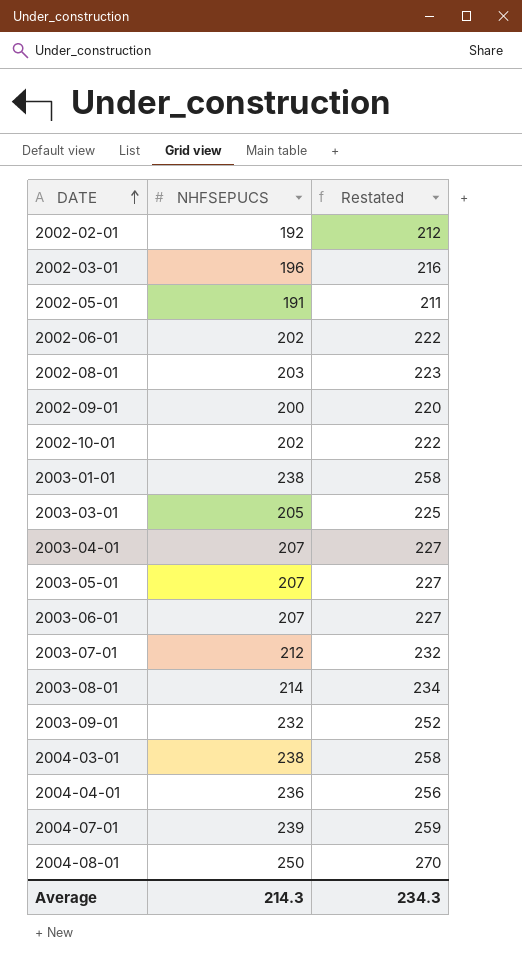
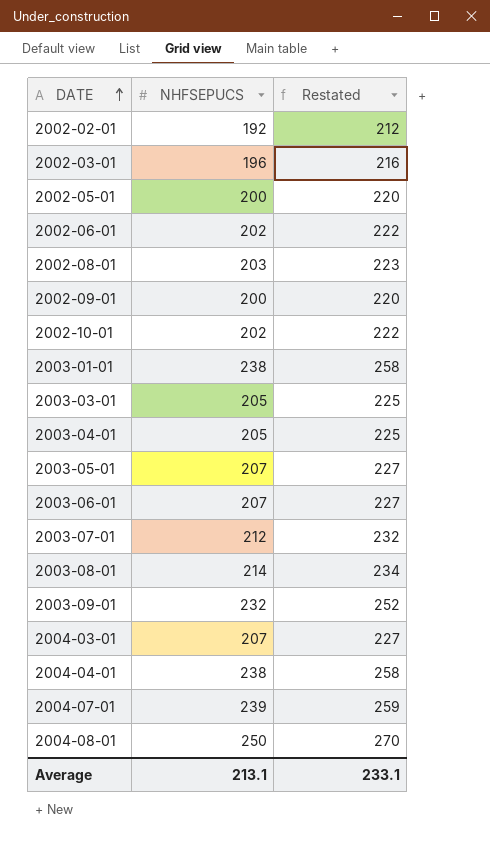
2002-05-01 | NHFSEPUCS: 191 -> 200
2002-05-01 | Restated: 211 -> 220
2003-04-01 | NHFSEPUCS: 207 -> 205
2003-04-01 | Restated: 227 -> 225
2004-03-01 | NHFSEPUCS: 238 -> 207
2004-03-01 | Restated: 258 -> 227
2004-04-01 | NHFSEPUCS: 236 -> 238
2004-04-01 | Restated: 256 -> 258
Average | NHFSEPUCS: 214.3 -> 213.1
Average | Restated: 234.3 -> 233.1

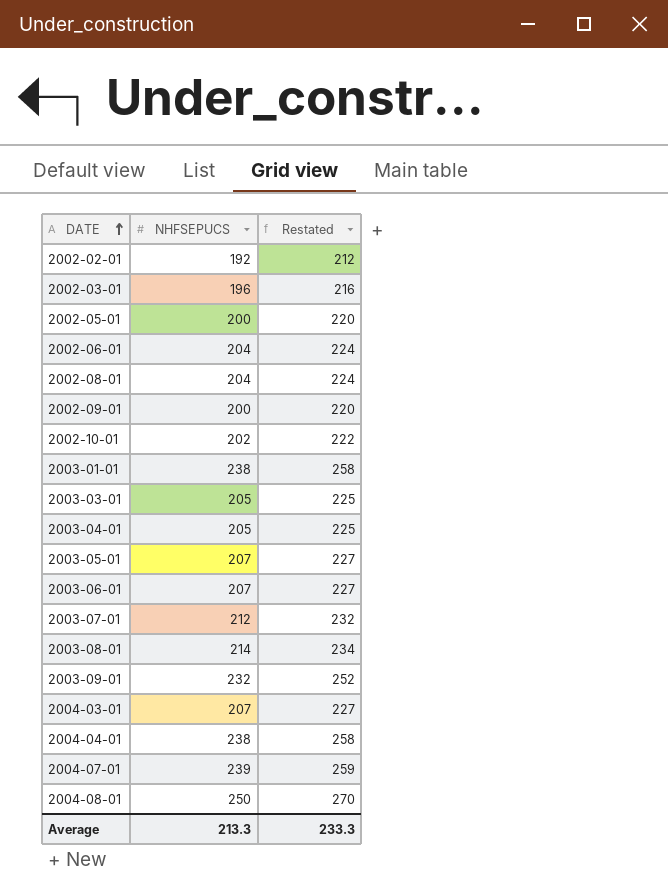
2002-06-01 | NHFSEPUCS: 202 -> 204
2002-06-01 | Restated: 222 -> 224
2002-08-01 | NHFSEPUCS: 203 -> 204
2002-08-01 | Restated: 223 -> 224
Average | NHFSEPUCS: 213.1 -> 213.3
Average | Restated: 233.1 -> 233.3

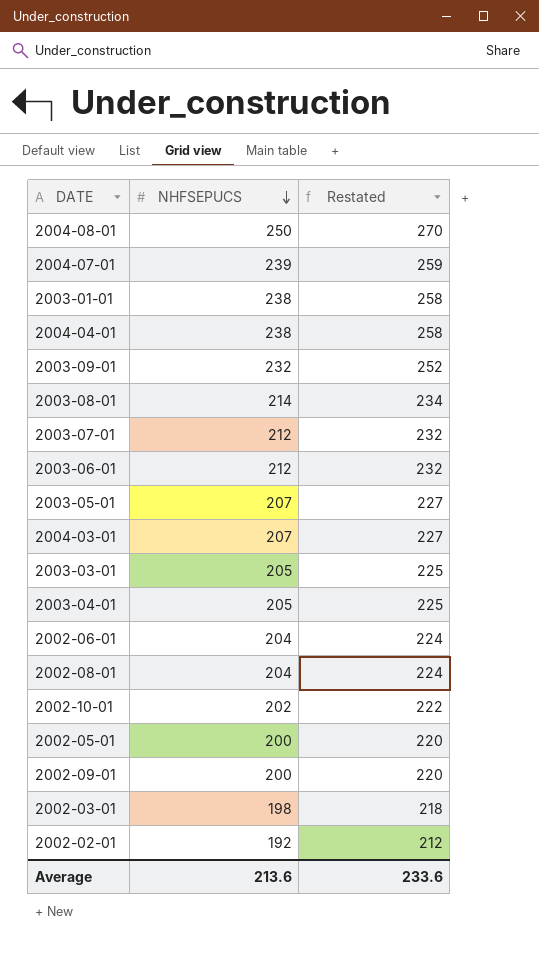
row order: DATE ascending -> NHFSEPUCS descending
2003-06-01 | NHFSEPUCS: 207 -> 212
2003-06-01 | Restated: 227 -> 232
2002-03-01 | NHFSEPUCS: 196 -> 198
2002-03-01 | Restated: 216 -> 218
Average | NHFSEPUCS: 213.3 -> 213.6
Average | Restated: 233.3 -> 233.6

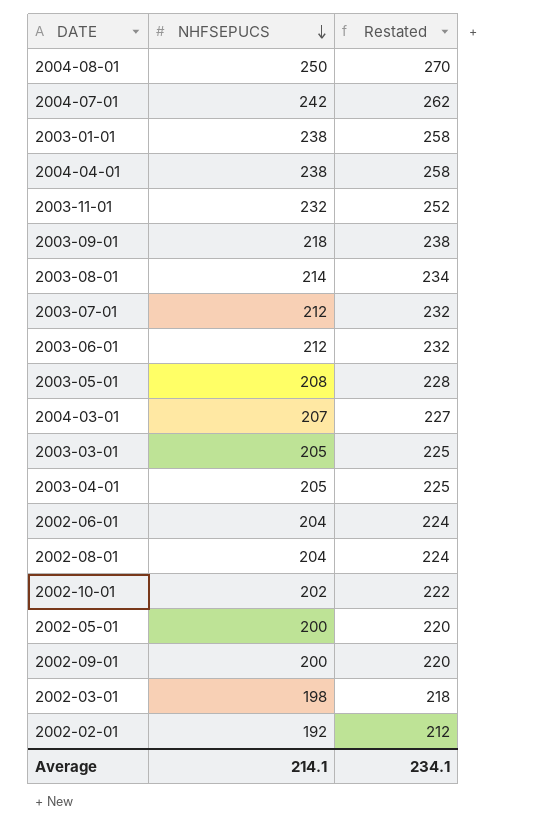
2004-07-01 | NHFSEPUCS: 239 -> 242
2004-07-01 | Restated: 259 -> 262
row 2003-11-01: none -> 232 | 252
2003-09-01 | NHFSEPUCS: 232 -> 218
2003-09-01 | Restated: 252 -> 238
2003-05-01 | NHFSEPUCS: 207 -> 208
2003-05-01 | Restated: 227 -> 228
Average | NHFSEPUCS: 213.6 -> 214.1
Average | Restated: 233.6 -> 234.1

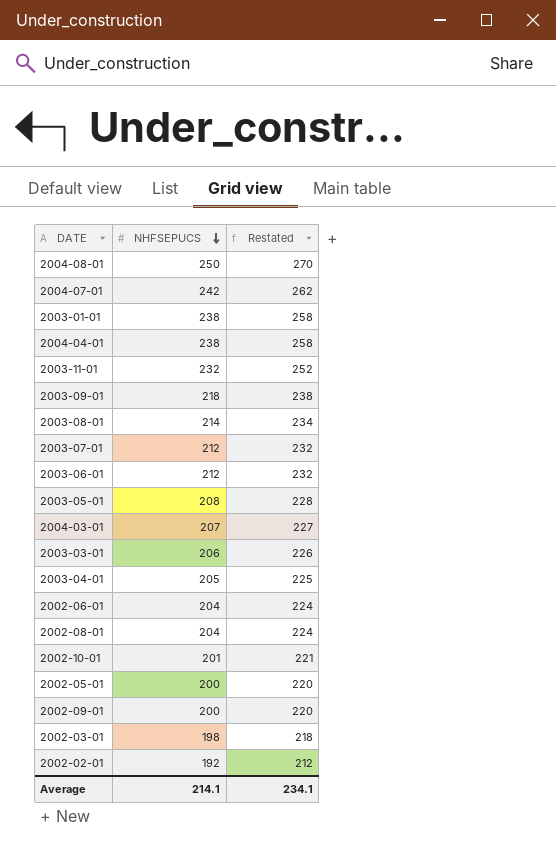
2003-03-01 | NHFSEPUCS: 205 -> 206
2003-03-01 | Restated: 225 -> 226
2002-10-01 | NHFSEPUCS: 202 -> 201
2002-10-01 | Restated: 222 -> 221

